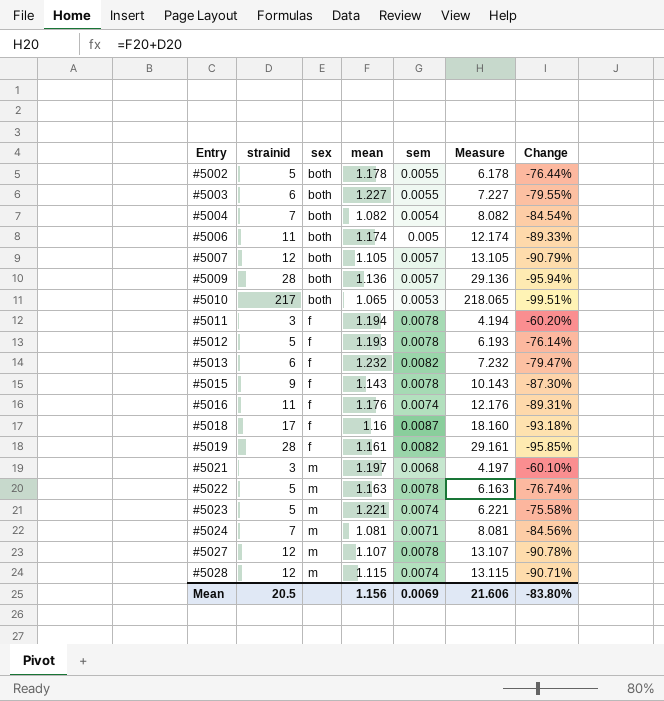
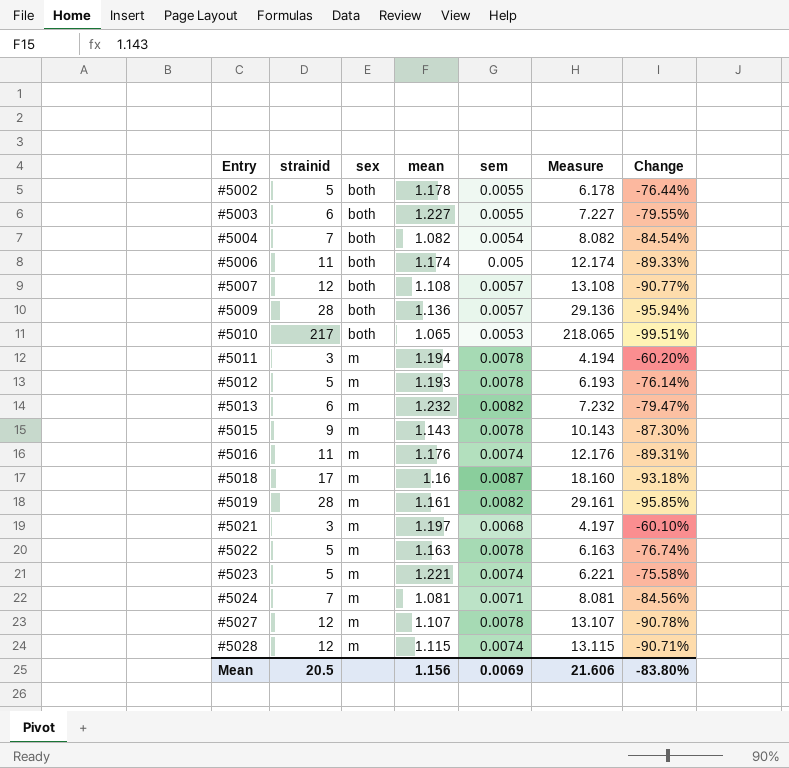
#5007 | mean: 1.105 -> 1.108
#5007 | Measure: 13.105 -> 13.108
#5007 | Change: -90.79% -> -90.77%
#5011 | sex: f -> m
#5012 | sex: f -> m
#5013 | sex: f -> m
#5015 | sex: f -> m
#5016 | sex: f -> m
#5018 | sex: f -> m
#5019 | sex: f -> m

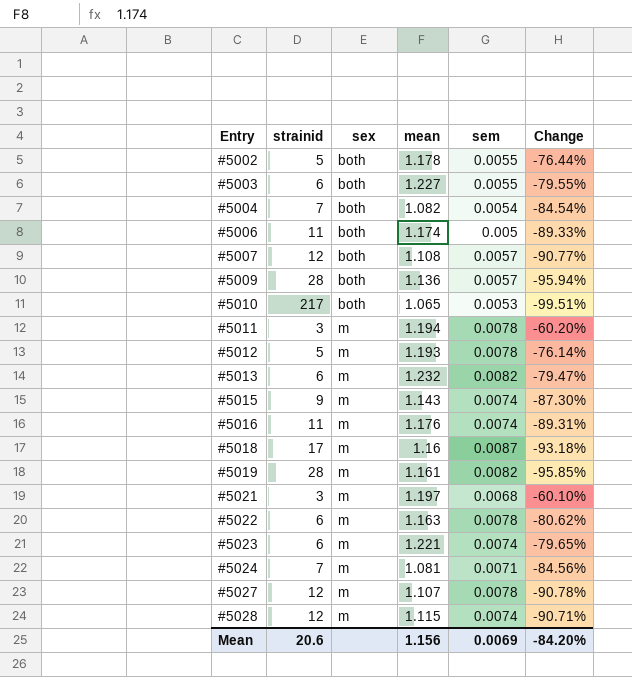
column Measure | formula: [strainid] + [mean] -> none
#5015 | sem: 0.0078 -> 0.0074
#5022 | strainid: 5 -> 6
#5022 | Change: -76.74% -> -80.62%
#5023 | strainid: 5 -> 6
#5023 | Change: -75.58% -> -79.65%
Mean | strainid: 20.5 -> 20.6
Mean | Change: -83.80% -> -84.20%

